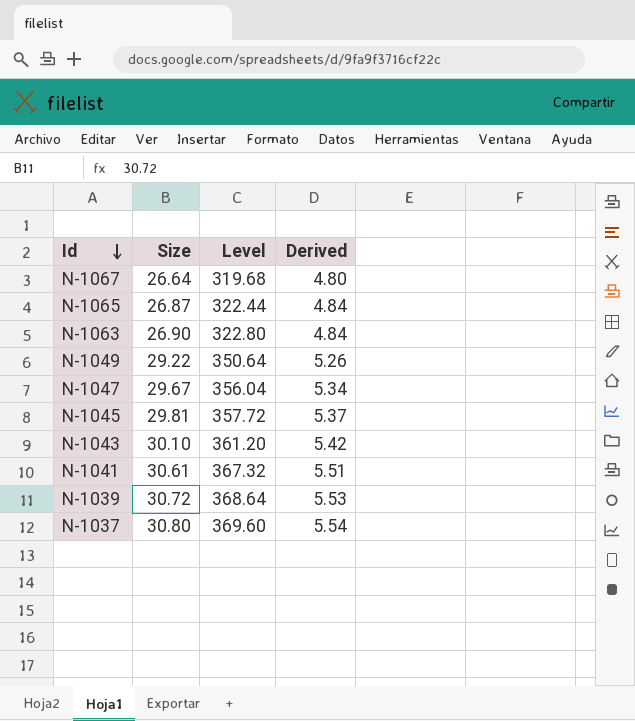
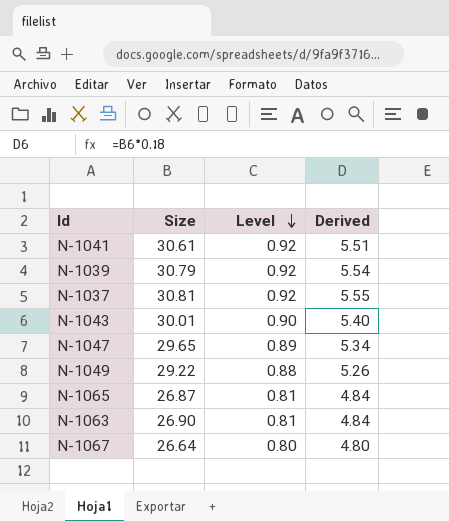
row order: Id descending -> Level descending
column Level | formula: [Size] * 12 -> [Size] * 0.03
row N-1045: 29.81 | 357.72 | 5.37 -> none
N-1039 | Size: 30.72 -> 30.79
N-1039 | Derived: 5.53 -> 5.54
N-1037 | Size: 30.80 -> 30.81
N-1037 | Derived: 5.54 -> 5.55
N-1043 | Size: 30.10 -> 30.01
N-1043 | Derived: 5.42 -> 5.40
N-1047 | Size: 29.67 -> 29.65

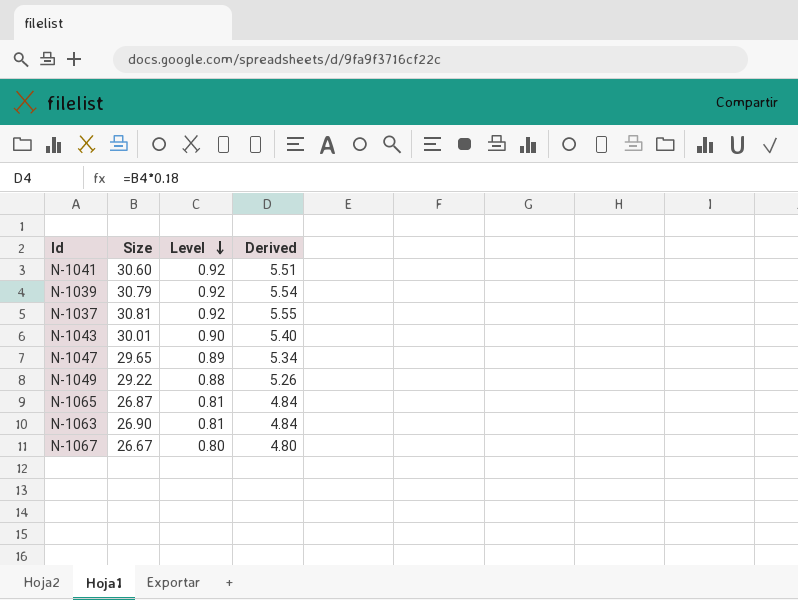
N-1041 | Size: 30.61 -> 30.60
N-1067 | Size: 26.64 -> 26.67

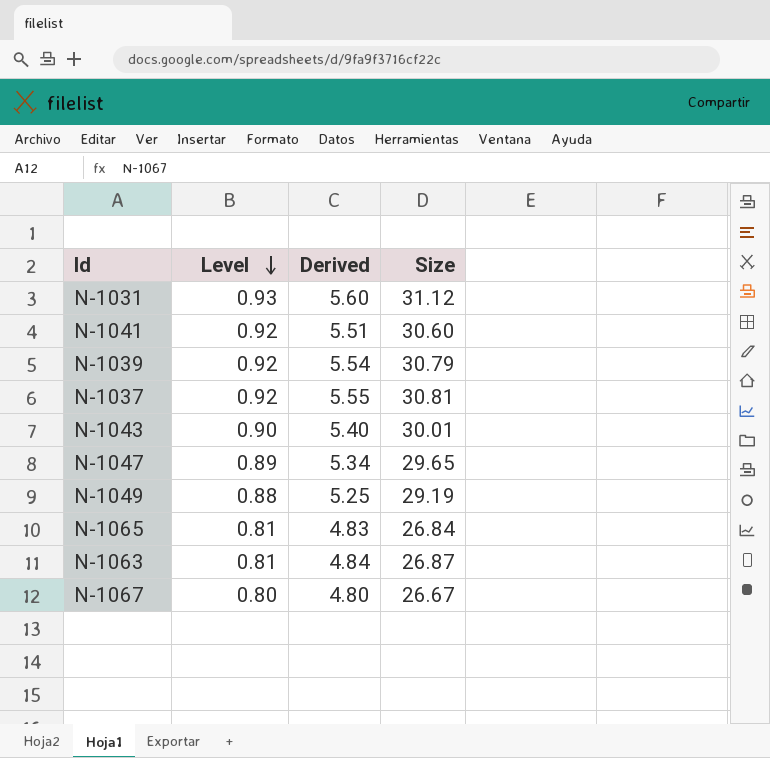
column Size | position: 2 -> 4
row N-1031: none -> 0.93 | 5.60 | 31.12
N-1049 | Derived: 5.26 -> 5.25
N-1049 | Size: 29.22 -> 29.19
N-1065 | Derived: 4.84 -> 4.83
N-1065 | Size: 26.87 -> 26.84
N-1063 | Size: 26.90 -> 26.87

